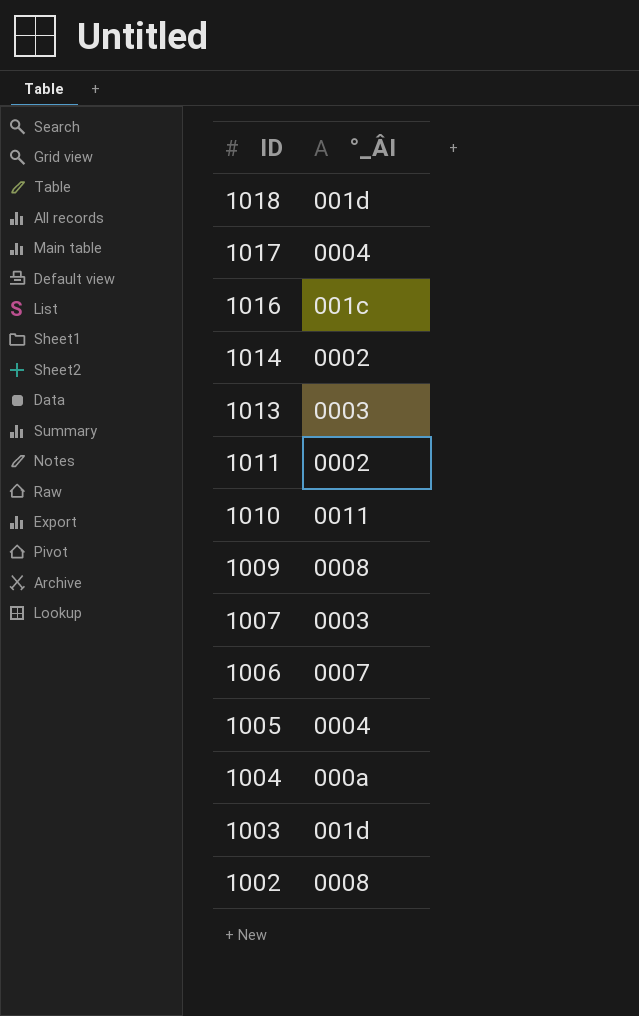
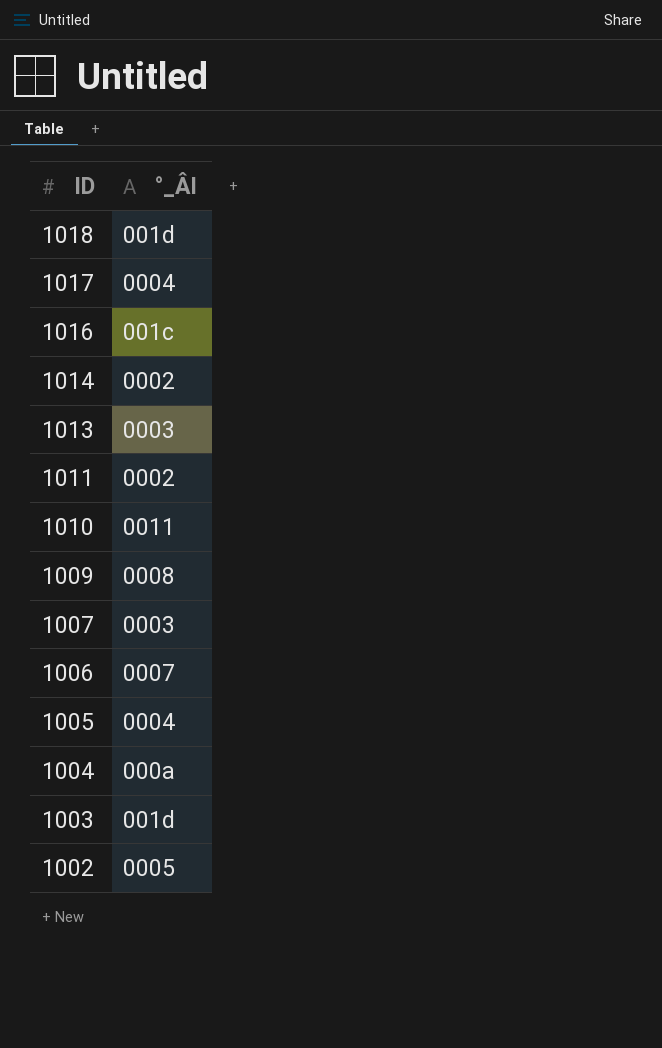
1002 | °_ÂI: 0008 -> 0005

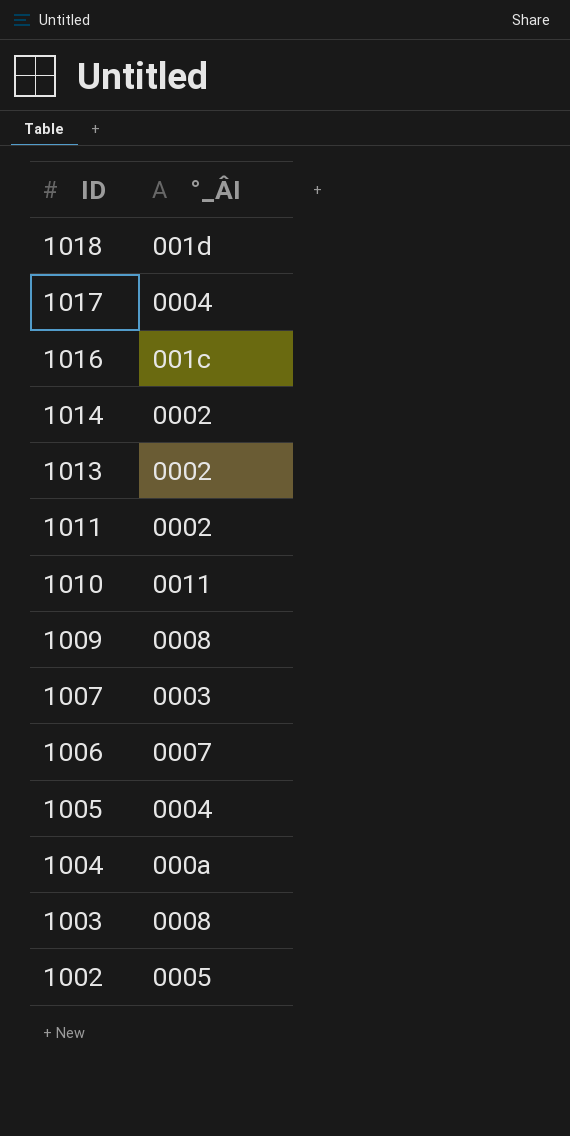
1013 | °_ÂI: 0003 -> 0002
1003 | °_ÂI: 001d -> 0008

